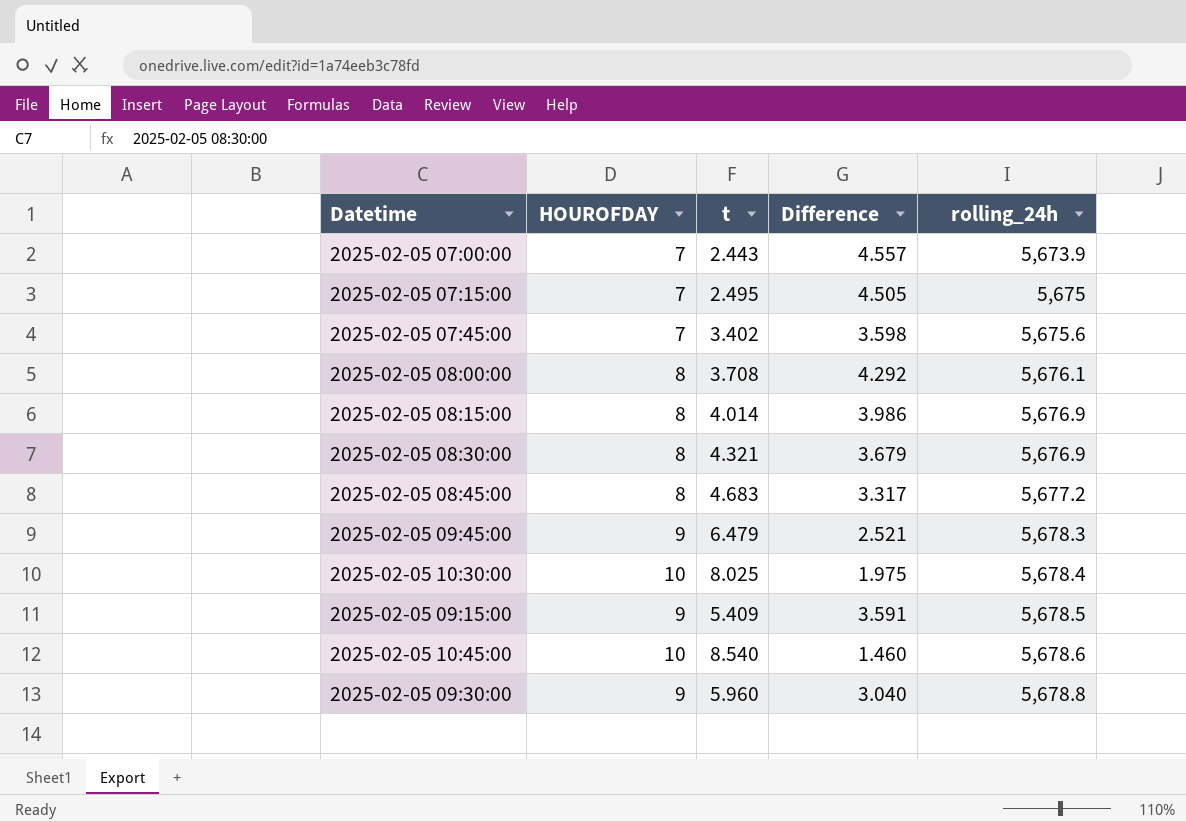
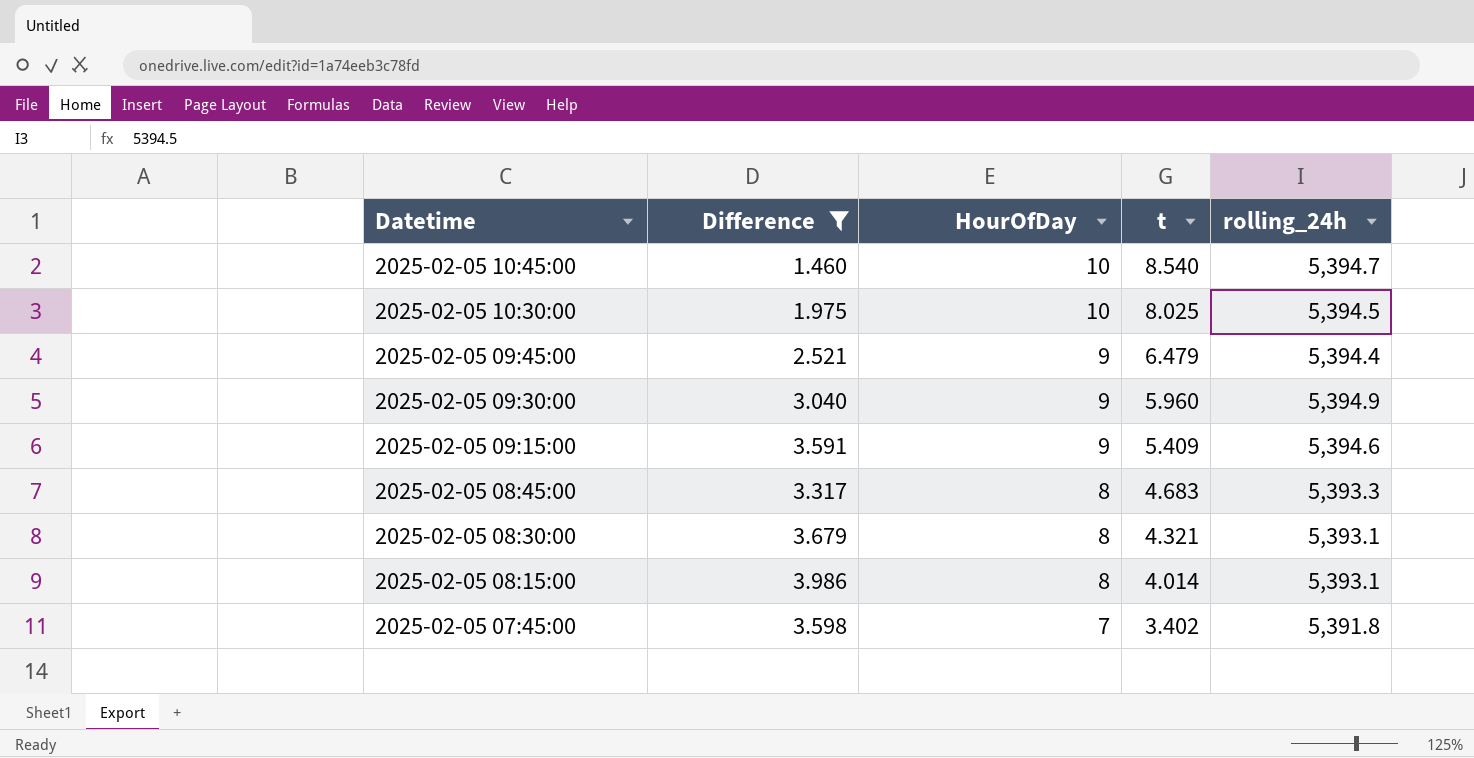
filter: none -> Difference <= 3.986
row order: rolling_24h ascending -> Datetime descending
column Difference | position: 4 -> 2
column name: HOUROFDAY -> HourOfDay
2025-02-05 10:45:00 | rolling_24h: 5,678.6 -> 5,394.7
2025-02-05 10:30:00 | rolling_24h: 5,678.4 -> 5,394.5
2025-02-05 09:45:00 | rolling_24h: 5,678.3 -> 5,394.4
2025-02-05 09:30:00 | rolling_24h: 5,678.8 -> 5,394.9
2025-02-05 09:15:00 | rolling_24h: 5,678.5 -> 5,394.6
2025-02-05 08:45:00 | rolling_24h: 5,677.2 -> 5,393.3
2025-02-05 08:30:00 | rolling_24h: 5,676.9 -> 5,393.1
2025-02-05 08:15:00 | rolling_24h: 5,676.9 -> 5,393.1
2025-02-05 07:45:00 | rolling_24h: 5,675.6 -> 5,391.8

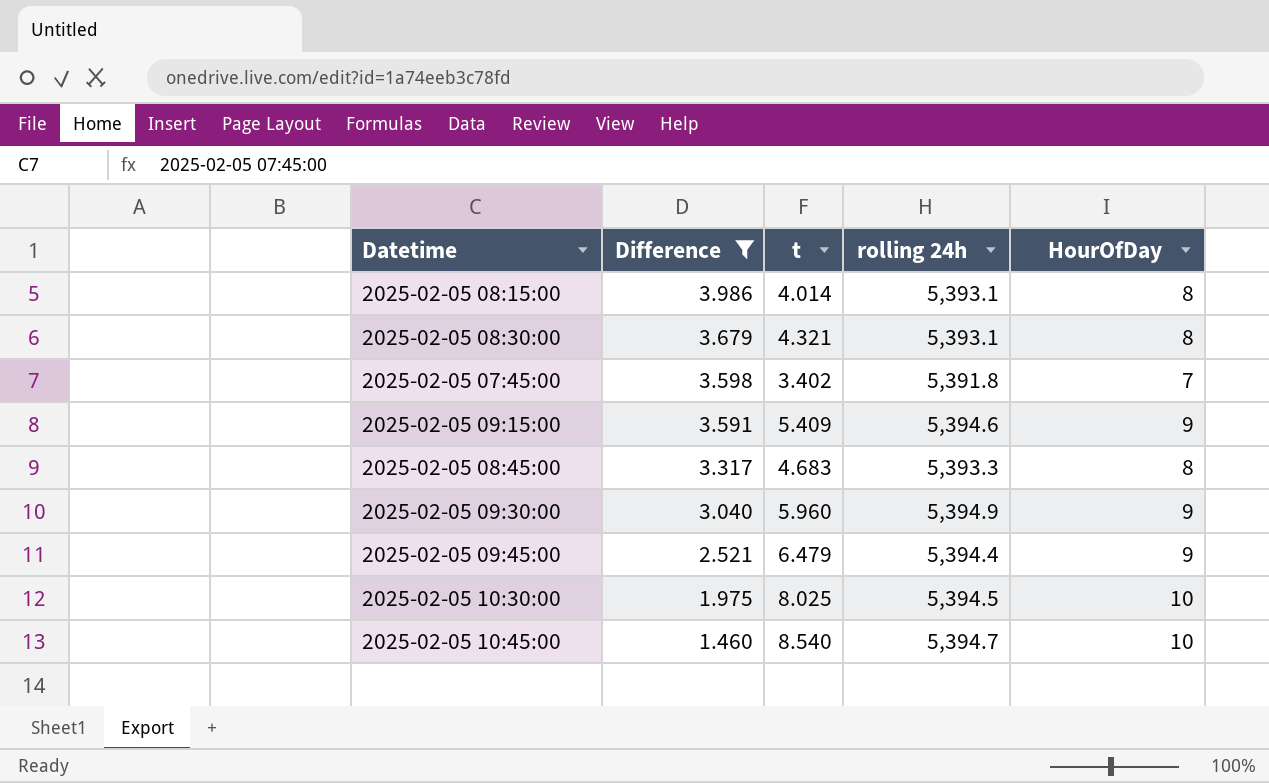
row order: Datetime descending -> Difference descending
column name: rolling_24h -> rolling 24h
column HourOfDay | position: 3 -> 5

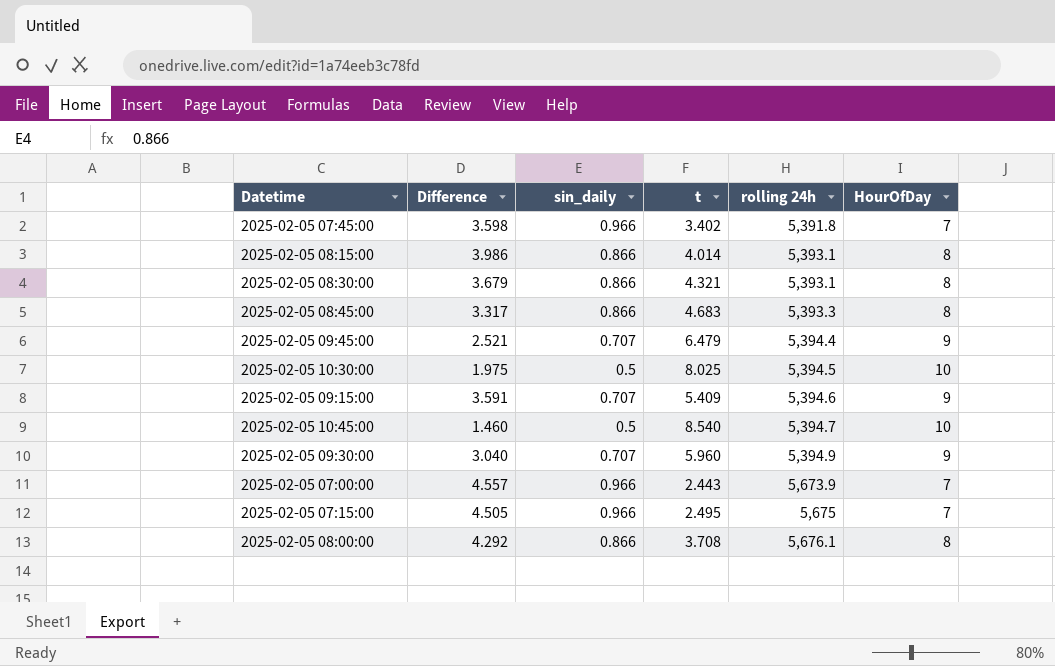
filter: Difference <= 3.986 -> none
row order: Difference descending -> rolling 24h ascending
column sin_daily | position: none -> 3

